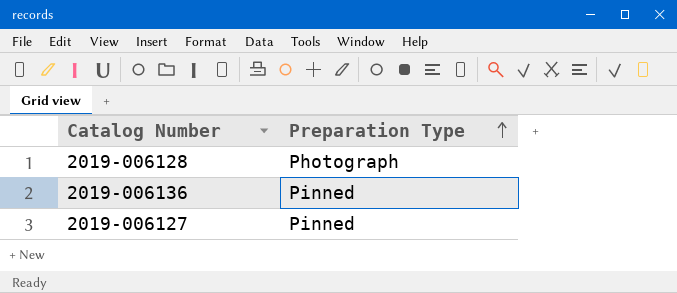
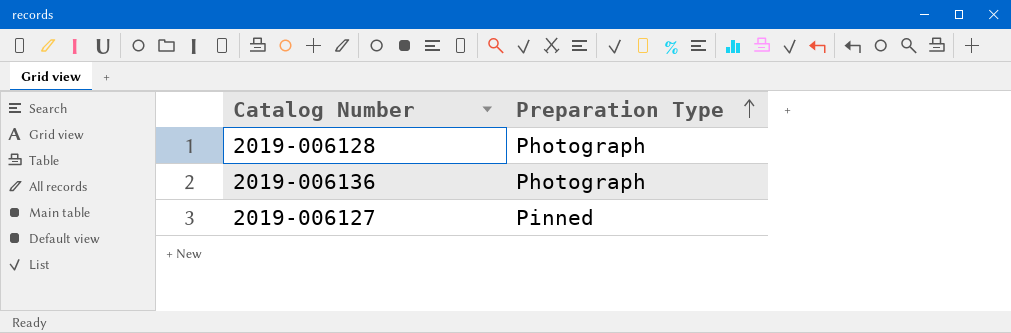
2019-006136 | Preparation Type: Pinned -> Photograph

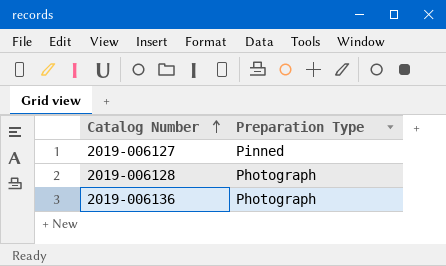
row order: Preparation Type ascending -> Catalog Number ascending

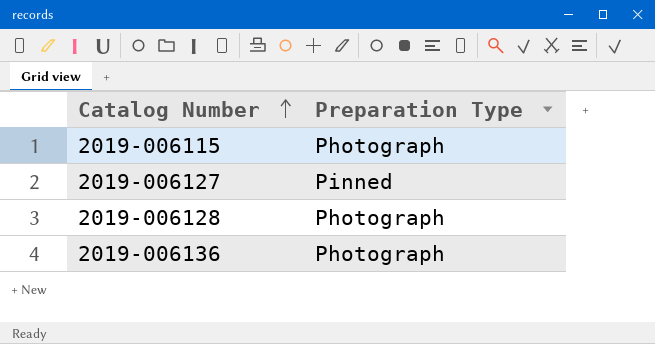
row 2019-006115: none -> Photograph

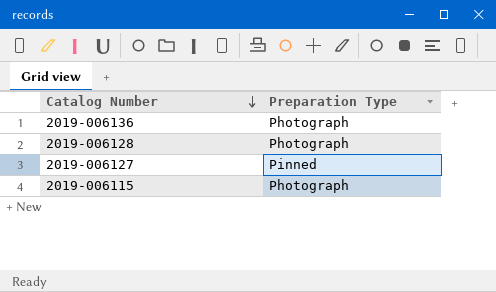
row order: Catalog Number ascending -> Catalog Number descending

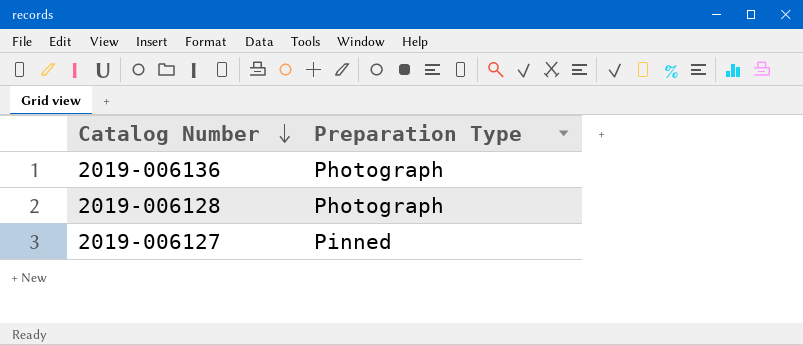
row 2019-006115: Photograph -> none

